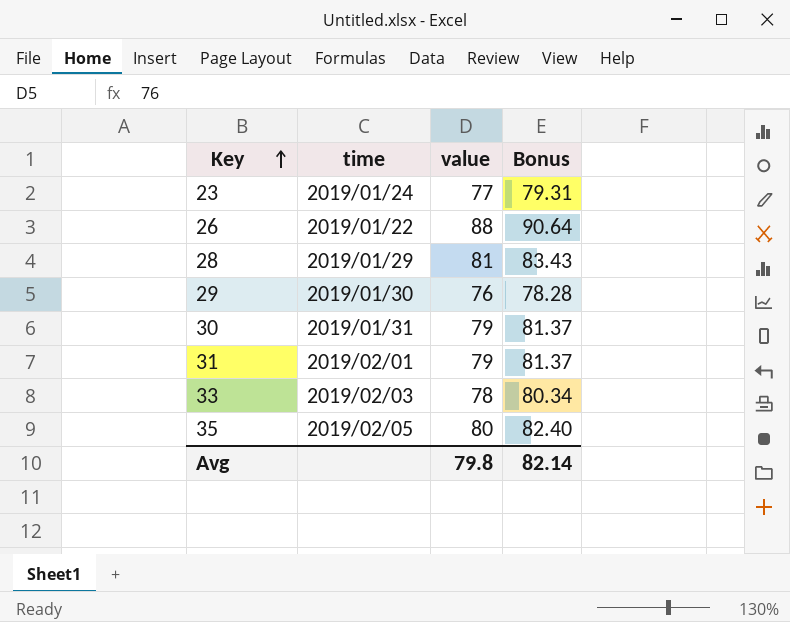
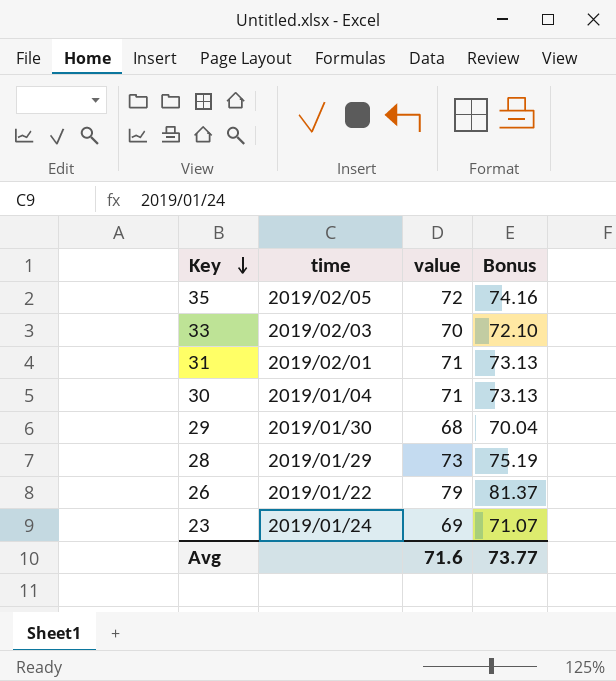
row order: Key ascending -> Key descending
35 | value: 80 -> 72
35 | Bonus: 82.40 -> 74.16
33 | value: 78 -> 70
33 | Bonus: 80.34 -> 72.10
31 | value: 79 -> 71
31 | Bonus: 81.37 -> 73.13
30 | time: 2019/01/31 -> 2019/01/04
30 | value: 79 -> 71
30 | Bonus: 81.37 -> 73.13
29 | value: 76 -> 68
29 | Bonus: 78.28 -> 70.04
28 | value: 81 -> 73
28 | Bonus: 83.43 -> 75.19
26 | value: 88 -> 79
26 | Bonus: 90.64 -> 81.37
23 | value: 77 -> 69
23 | Bonus: 79.31 -> 71.07
Avg | value: 79.8 -> 71.6
Avg | Bonus: 82.14 -> 73.77

